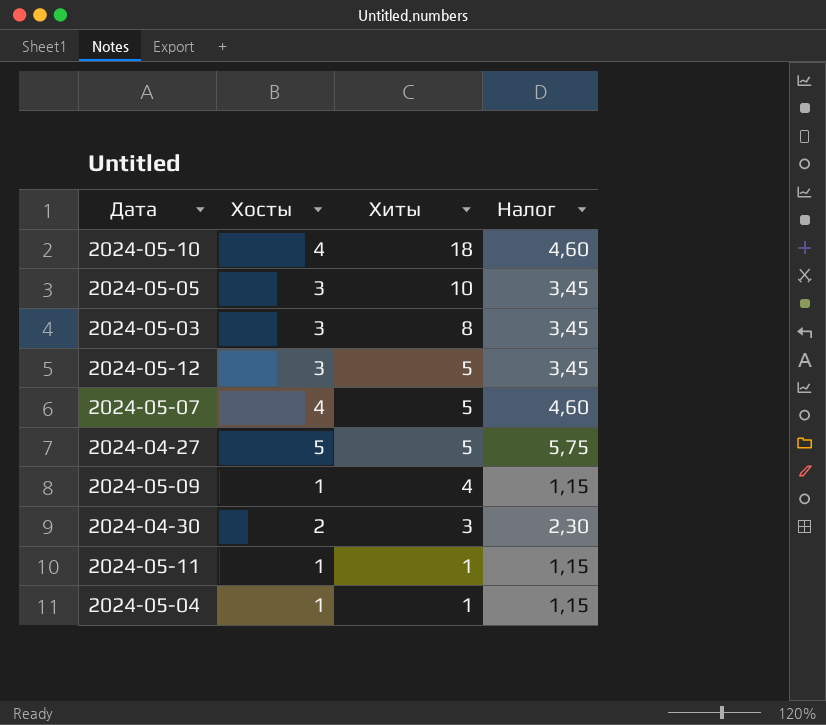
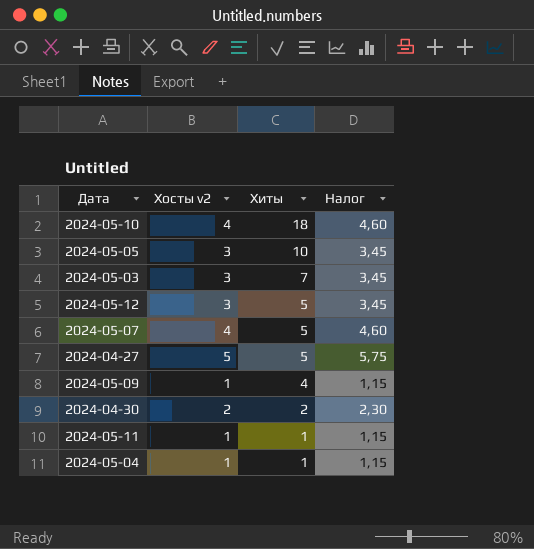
column name: Хосты -> Хосты v2
2024-05-03 | Хиты: 8 -> 7
2024-04-30 | Хиты: 3 -> 2

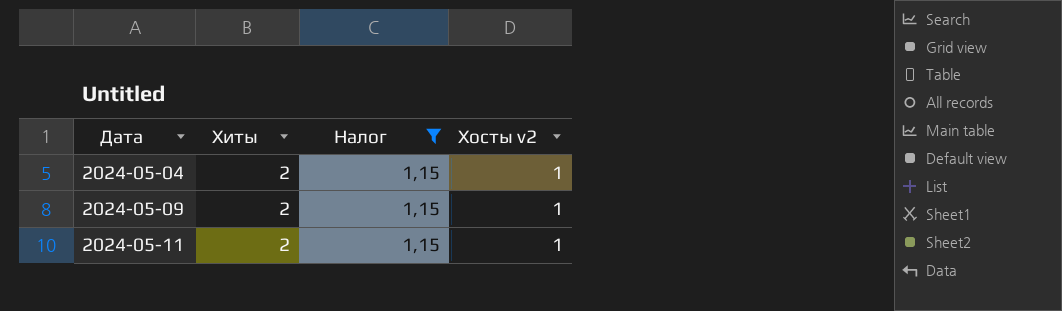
filter: none -> Налог = 1,15
row order: Хиты descending -> Дата ascending
column Хосты v2 | position: 2 -> 4
2024-05-04 | Хиты: 1 -> 2
2024-05-09 | Хиты: 4 -> 2
2024-05-11 | Хиты: 1 -> 2

